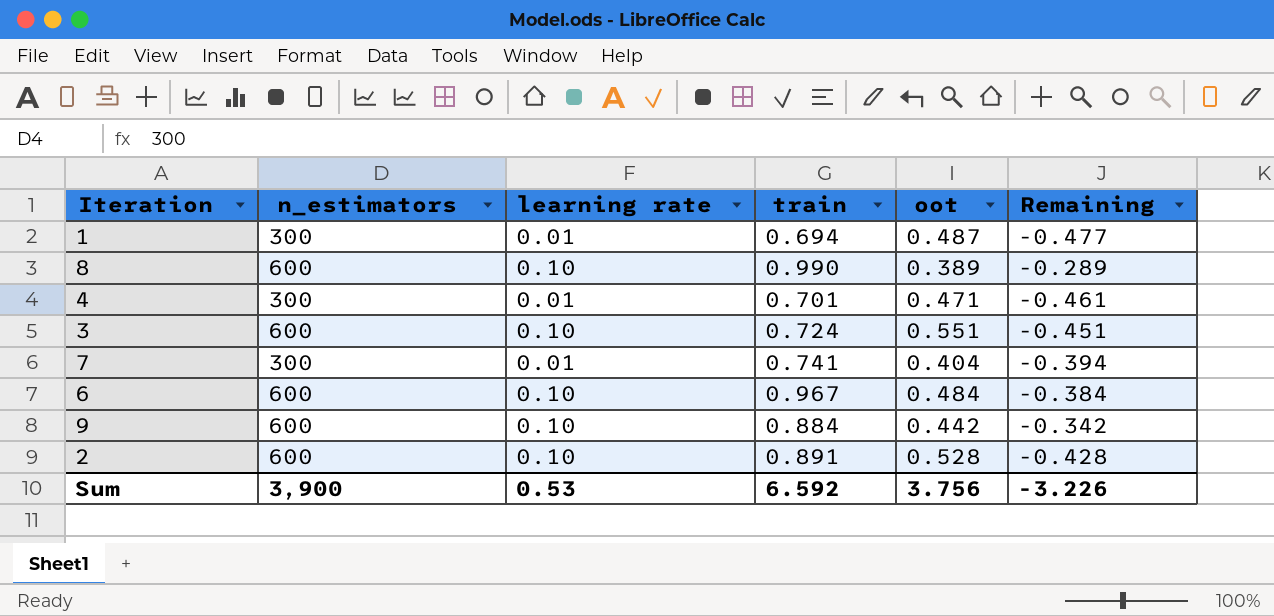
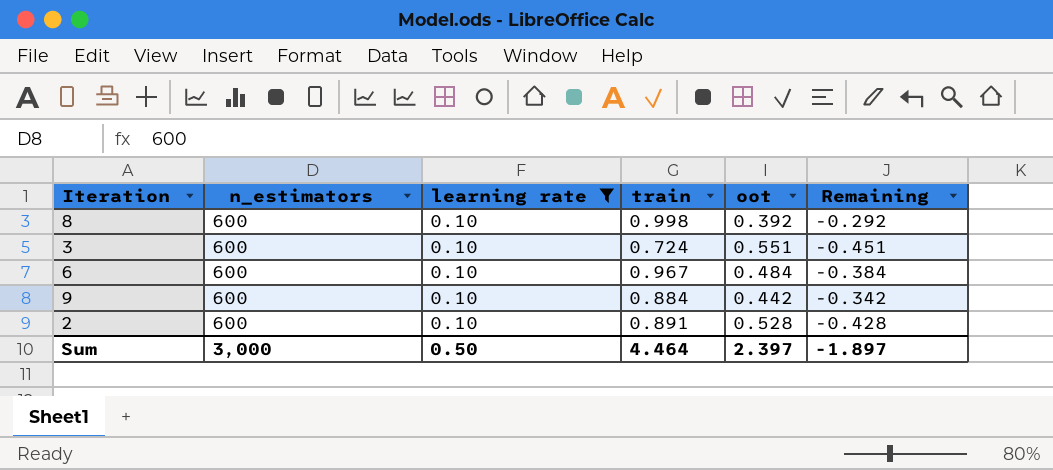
filter: none -> learning rate = 0.10
8 | train: 0.990 -> 0.998
8 | oot: 0.389 -> 0.392
8 | Remaining: -0.289 -> -0.292
Sum | n_estimators: 3,900 -> 3,000
Sum | learning rate: 0.53 -> 0.50
Sum | train: 6.592 -> 4.464
Sum | oot: 3.756 -> 2.397
Sum | Remaining: -3.226 -> -1.897

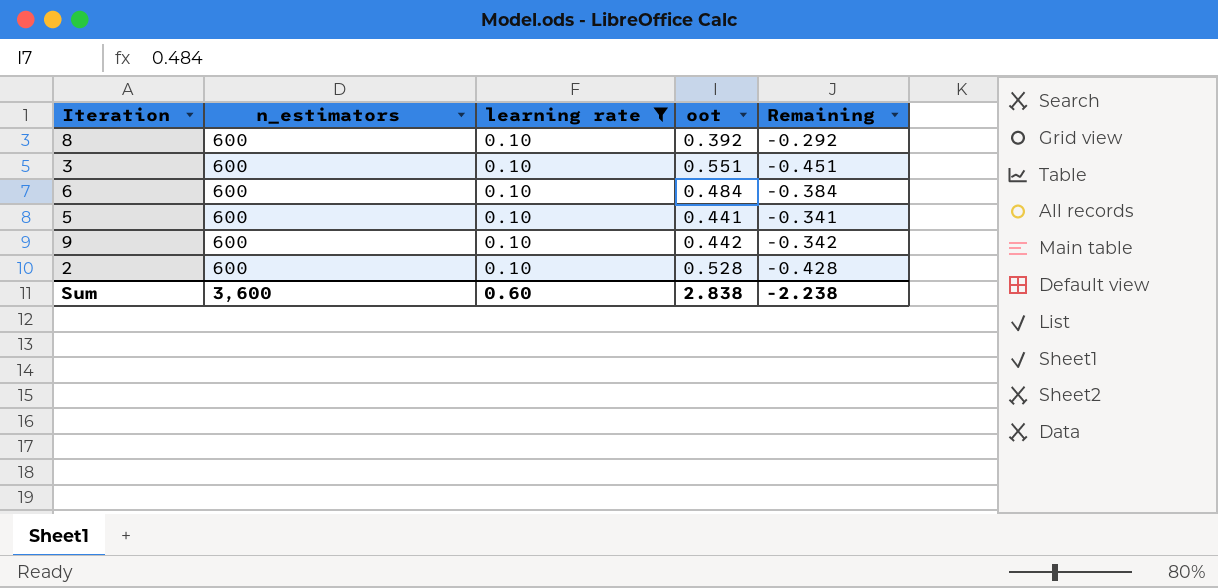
column train | position: 4 -> none
row 5: none -> 600 | 0.10 | 0.441 | -0.341
Sum | n_estimators: 3,000 -> 3,600
Sum | learning rate: 0.50 -> 0.60
Sum | oot: 2.397 -> 2.838
Sum | Remaining: -1.897 -> -2.238

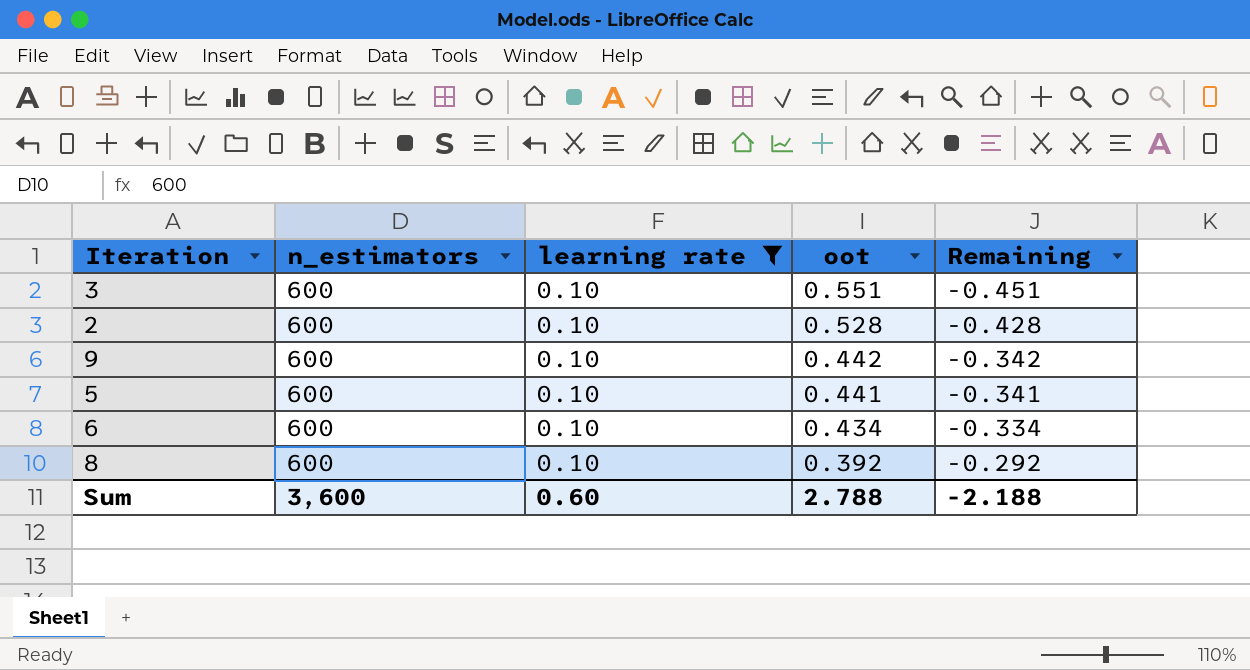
row order: none -> oot descending
6 | oot: 0.484 -> 0.434
6 | Remaining: -0.384 -> -0.334
Sum | oot: 2.838 -> 2.788
Sum | Remaining: -2.238 -> -2.188

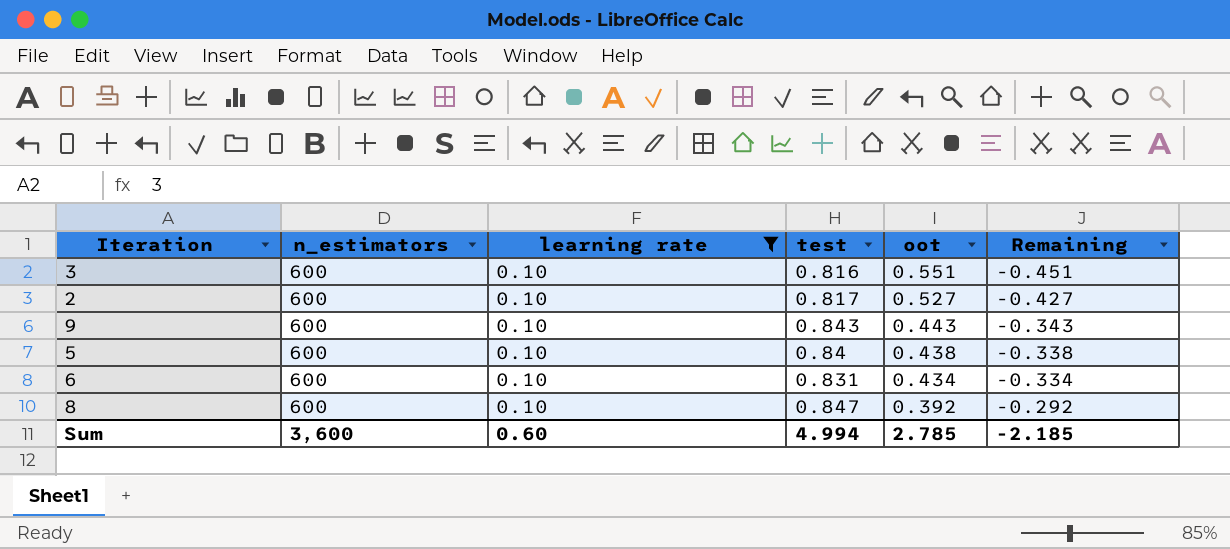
column test | position: none -> 4
2 | oot: 0.528 -> 0.527
2 | Remaining: -0.428 -> -0.427
9 | oot: 0.442 -> 0.443
9 | Remaining: -0.342 -> -0.343
5 | oot: 0.441 -> 0.438
5 | Remaining: -0.341 -> -0.338
Sum | oot: 2.788 -> 2.785
Sum | Remaining: -2.188 -> -2.185

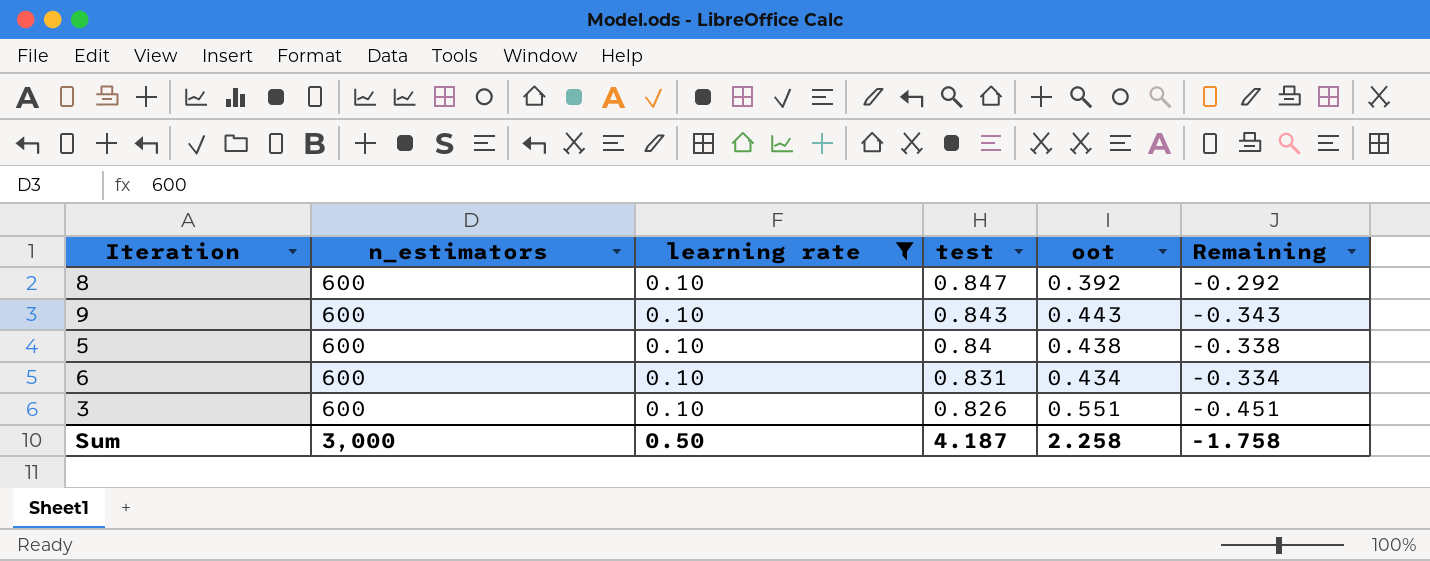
row order: oot descending -> test descending
row 2: 600 | 0.10 | 0.817 | 0.527 | -0.427 -> none
3 | test: 0.816 -> 0.826
Sum | n_estimators: 3,600 -> 3,000
Sum | learning rate: 0.60 -> 0.50
Sum | test: 4.994 -> 4.187
Sum | oot: 2.785 -> 2.258
Sum | Remaining: -2.185 -> -1.758

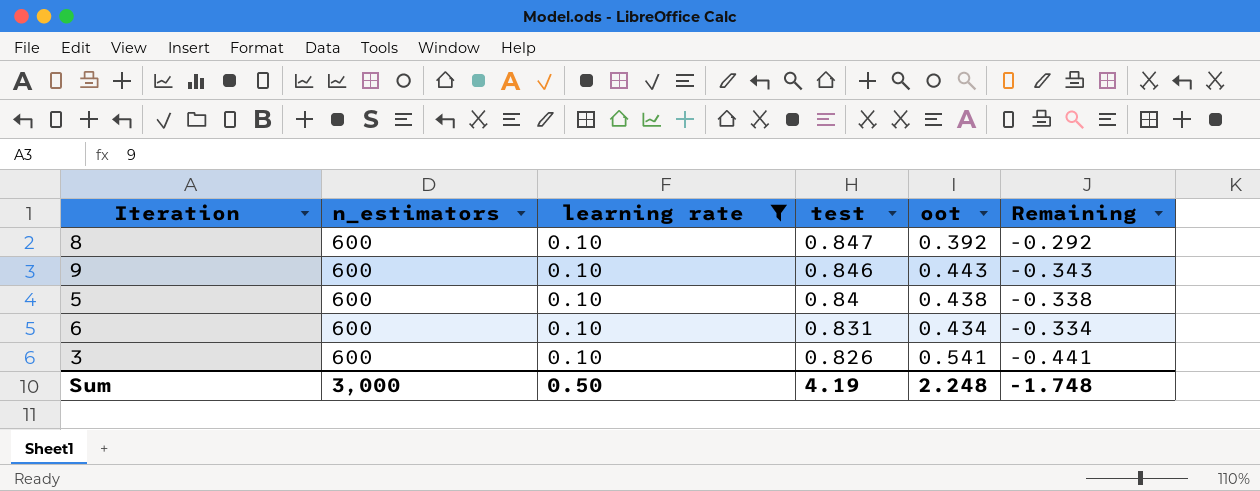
9 | test: 0.843 -> 0.846
3 | oot: 0.551 -> 0.541
3 | Remaining: -0.451 -> -0.441
Sum | test: 4.187 -> 4.19
Sum | oot: 2.258 -> 2.248
Sum | Remaining: -1.758 -> -1.748

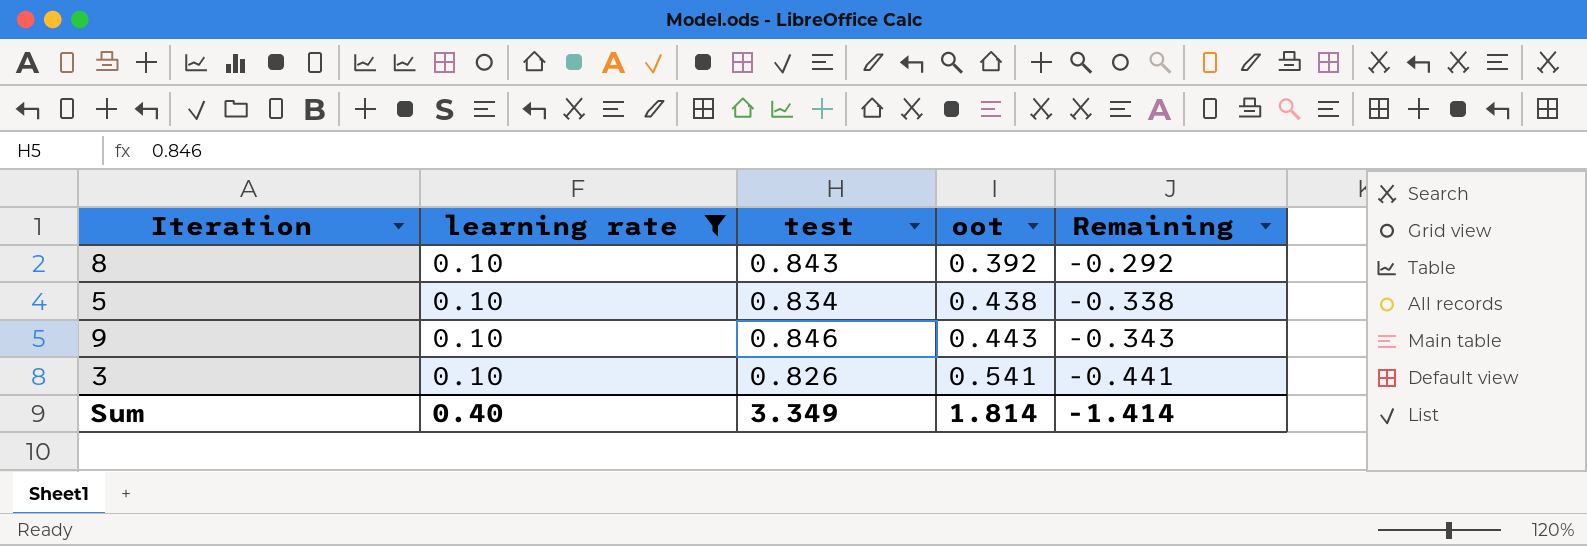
row order: test descending -> oot ascending
column n_estimators | position: 2 -> none
row 6: 600 | 0.10 | 0.831 | 0.434 | -0.334 -> none
8 | test: 0.847 -> 0.843
5 | test: 0.84 -> 0.834
Sum | learning rate: 0.50 -> 0.40
Sum | test: 4.19 -> 3.349
Sum | oot: 2.248 -> 1.814
Sum | Remaining: -1.748 -> -1.414

